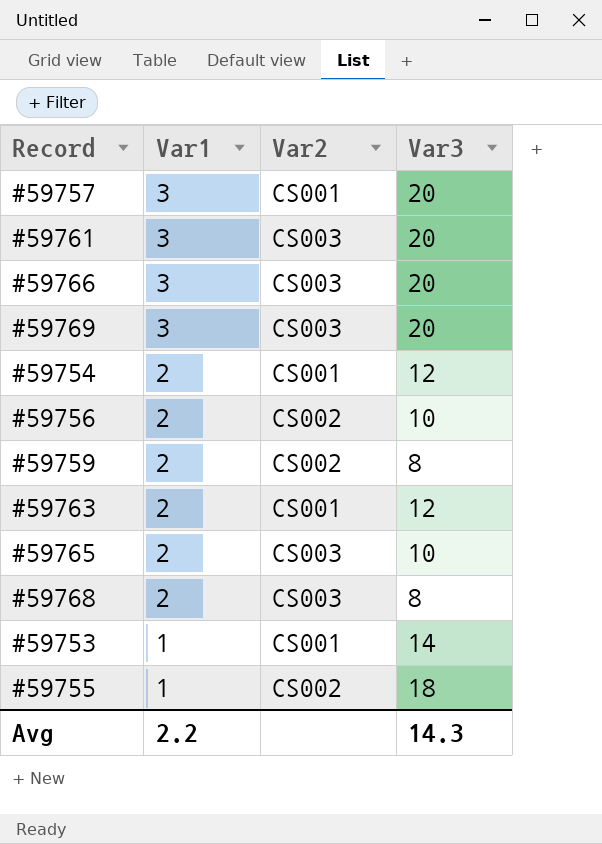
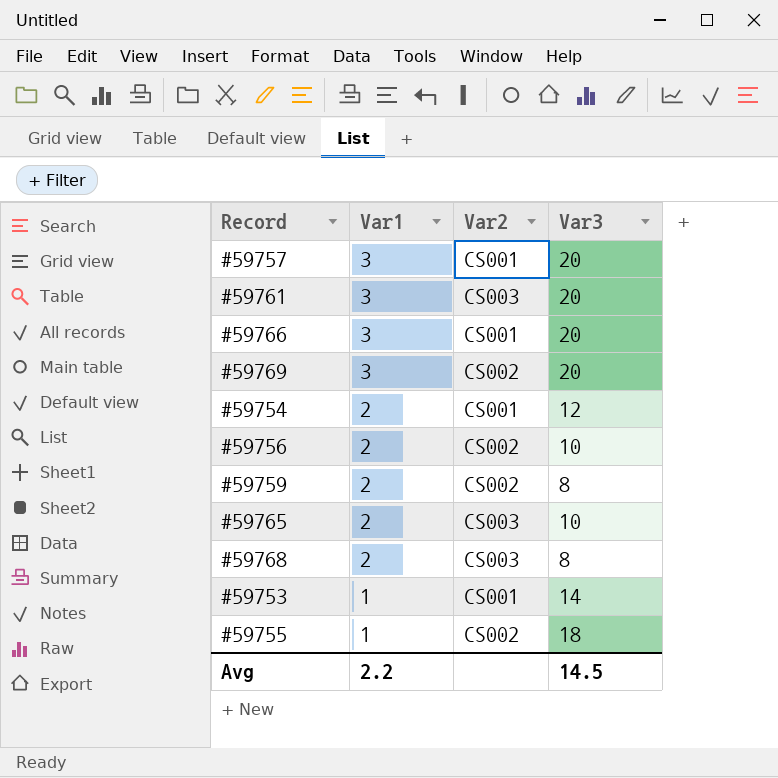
row #59763: 2 | CS001 | 12 -> none
#59766 | Var2: CS003 -> CS001
#59769 | Var2: CS003 -> CS002
Avg | Var3: 14.3 -> 14.5

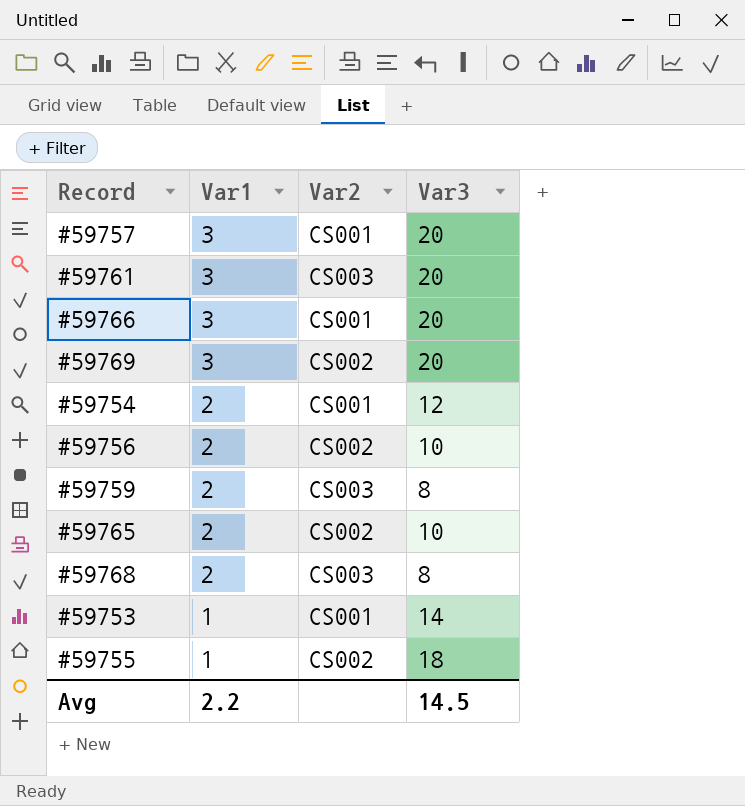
#59759 | Var2: CS002 -> CS003
#59765 | Var2: CS003 -> CS002

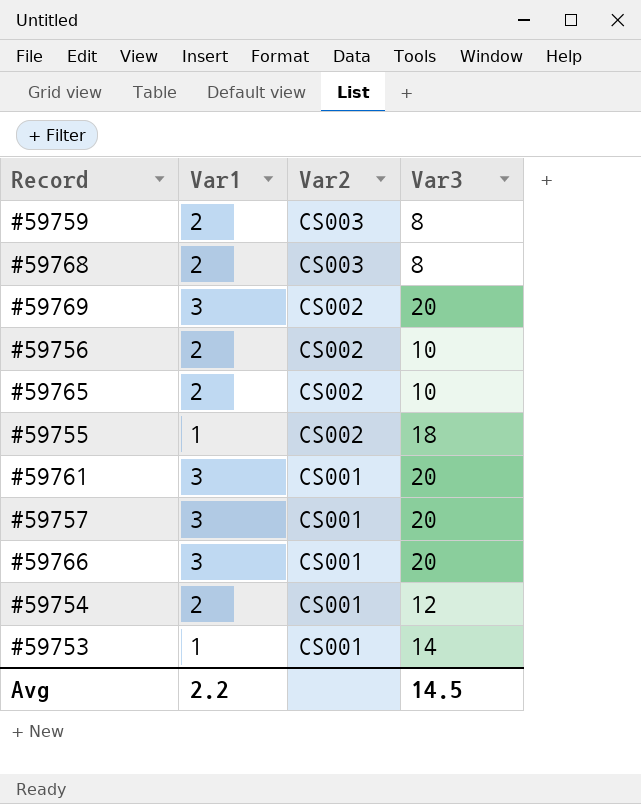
row order: Var1 descending -> Var2 descending
#59761 | Var2: CS003 -> CS001

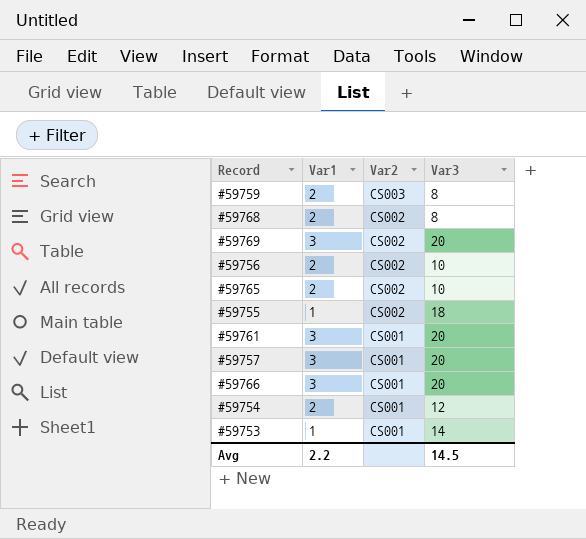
#59768 | Var2: CS003 -> CS002

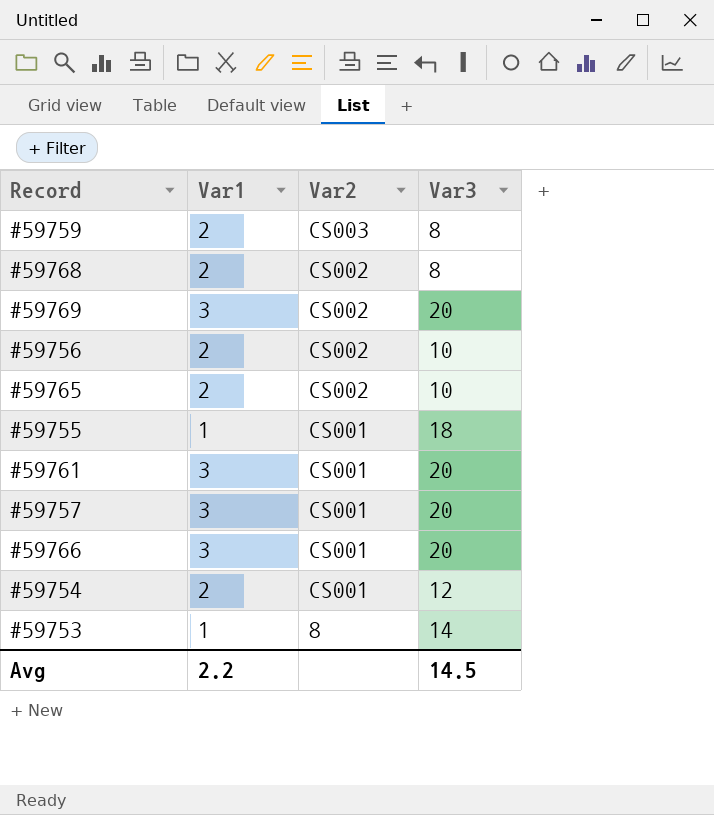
#59755 | Var2: CS002 -> CS001
#59753 | Var2: CS001 -> 8

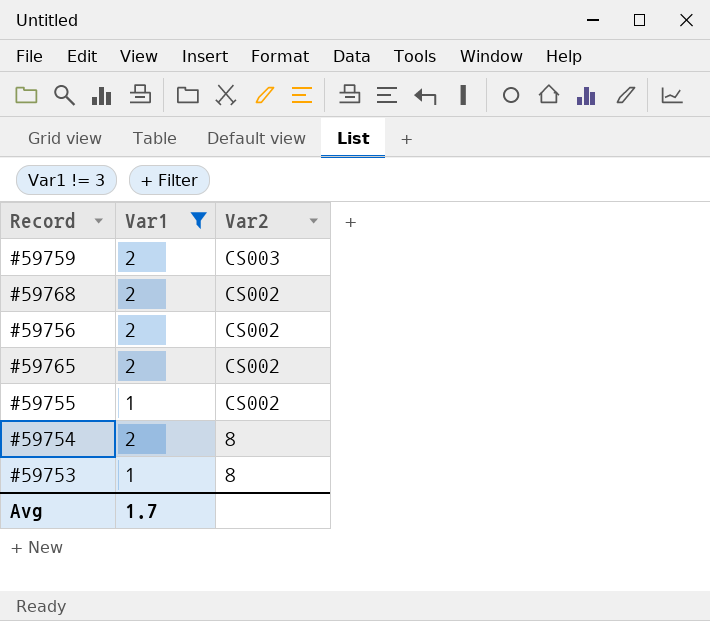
filter: none -> Var1 != 3
column Var3 | position: 4 -> none
#59755 | Var2: CS001 -> CS002
#59754 | Var2: CS001 -> 8
Avg | Var1: 2.2 -> 1.7

